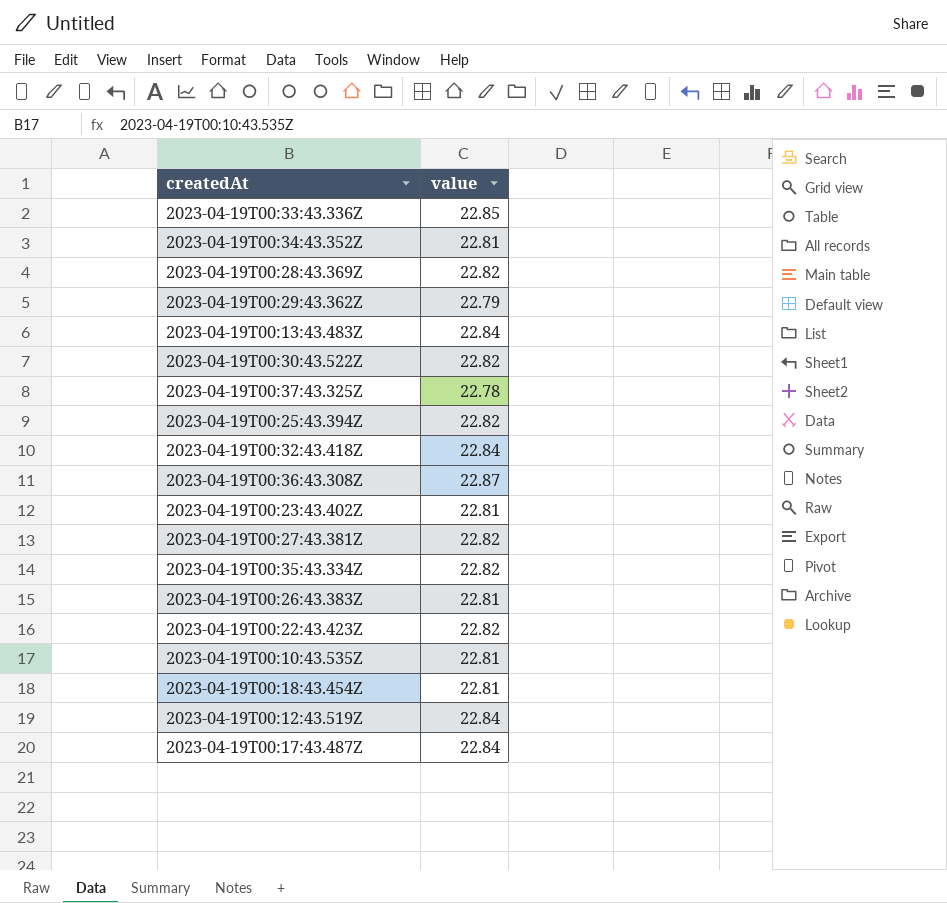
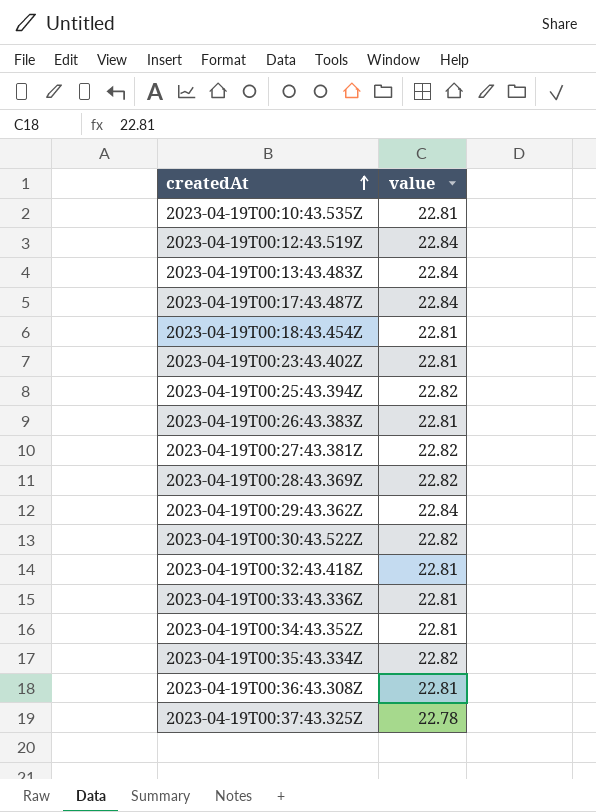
row order: none -> createdAt ascending
row 2023-04-19T00:22:43.423Z: 22.82 -> none
2023-04-19T00:29:43.362Z | value: 22.79 -> 22.84
2023-04-19T00:32:43.418Z | value: 22.84 -> 22.81
2023-04-19T00:33:43.336Z | value: 22.85 -> 22.81
2023-04-19T00:36:43.308Z | value: 22.87 -> 22.81

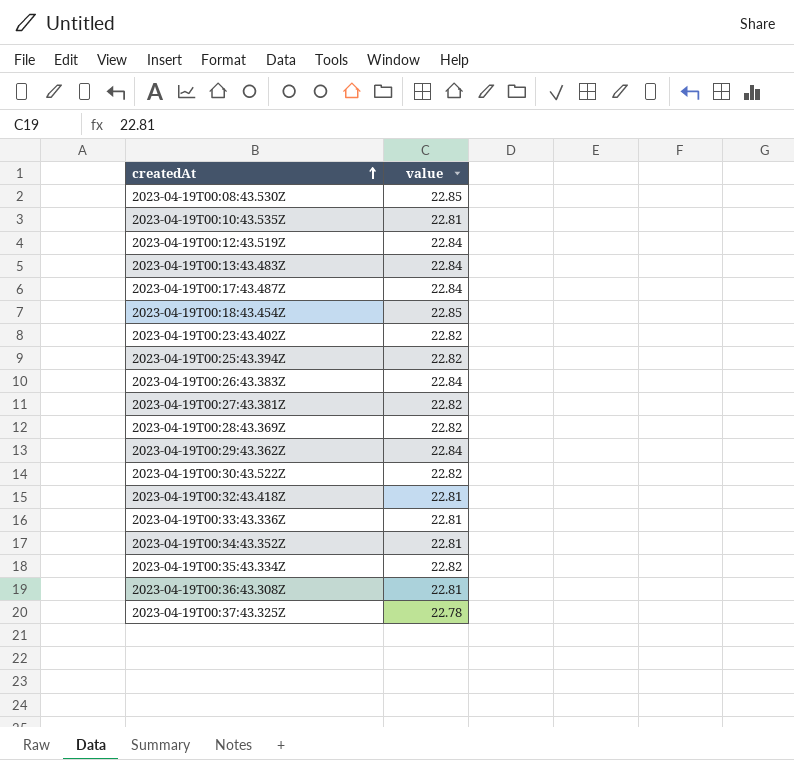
row 2023-04-19T00:08:43.530Z: none -> 22.85
2023-04-19T00:18:43.454Z | value: 22.81 -> 22.85
2023-04-19T00:23:43.402Z | value: 22.81 -> 22.82
2023-04-19T00:26:43.383Z | value: 22.81 -> 22.84

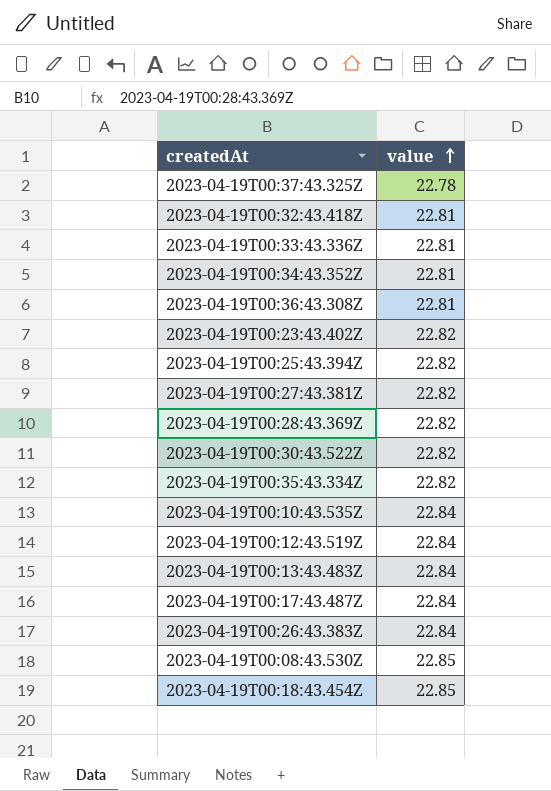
row order: createdAt ascending -> value ascending
row 2023-04-19T00:29:43.362Z: 22.84 -> none
2023-04-19T00:10:43.535Z | value: 22.81 -> 22.84

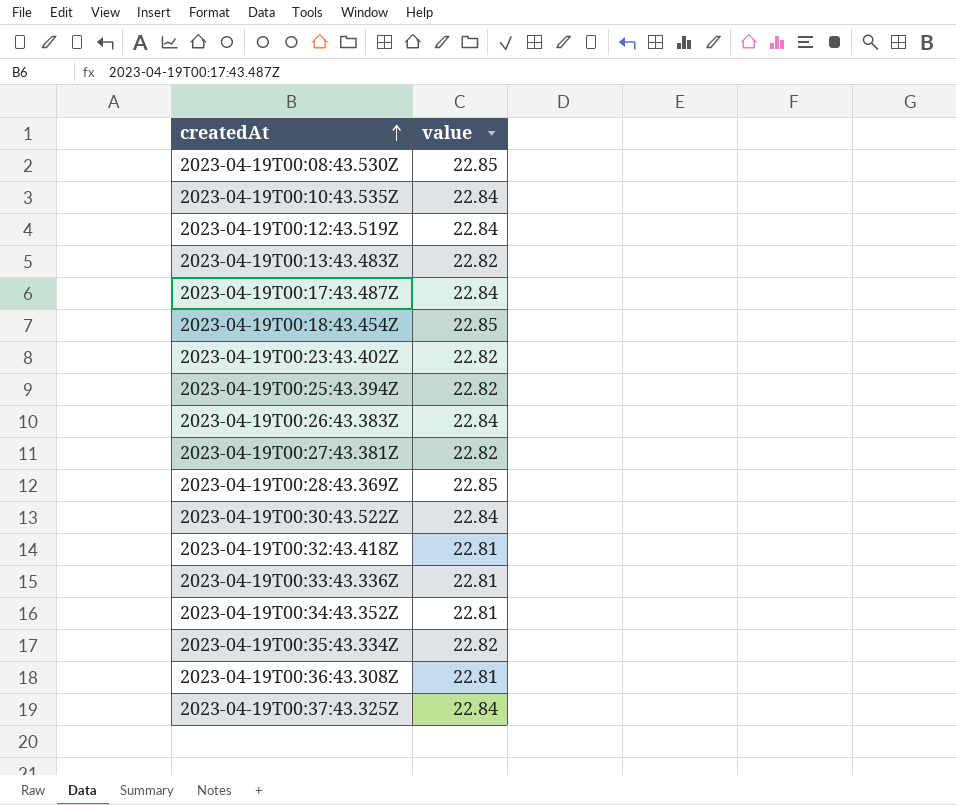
row order: value ascending -> createdAt ascending
2023-04-19T00:13:43.483Z | value: 22.84 -> 22.82
2023-04-19T00:28:43.369Z | value: 22.82 -> 22.85
2023-04-19T00:30:43.522Z | value: 22.82 -> 22.84
2023-04-19T00:37:43.325Z | value: 22.78 -> 22.84

